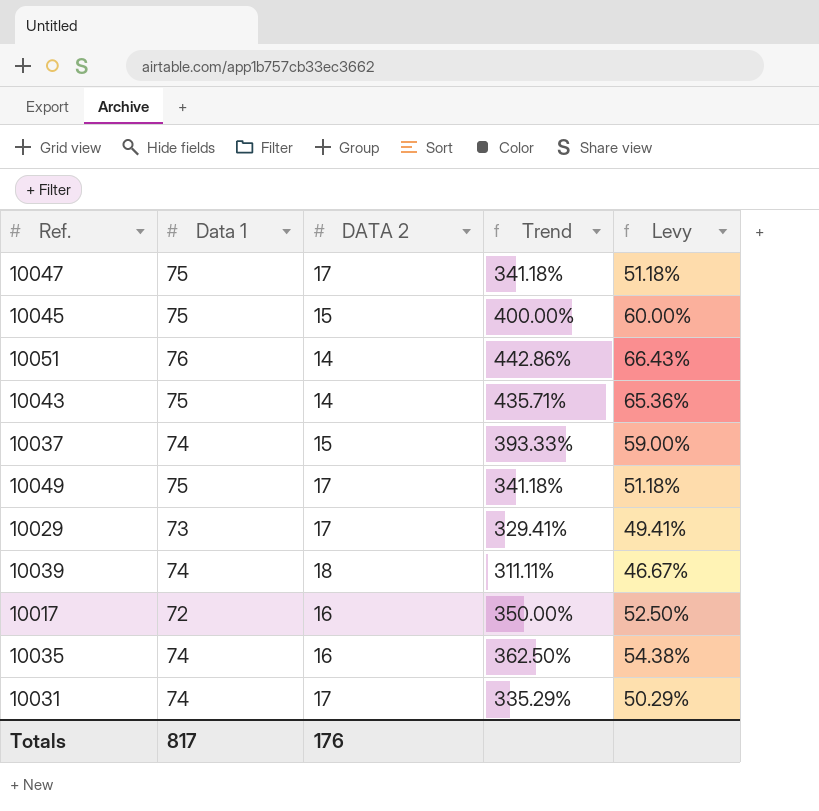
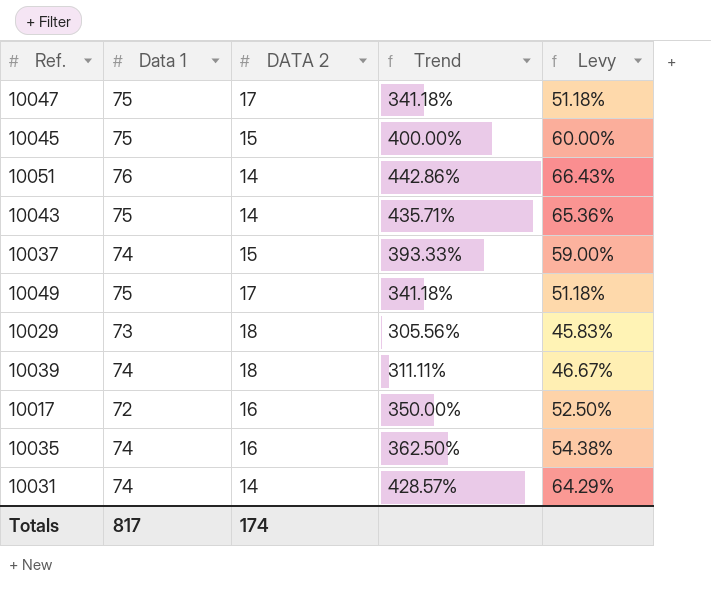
10029 | DATA 2: 17 -> 18
10029 | Trend: 329.41% -> 305.56%
10029 | Levy: 49.41% -> 45.83%
10031 | DATA 2: 17 -> 14
10031 | Trend: 335.29% -> 428.57%
10031 | Levy: 50.29% -> 64.29%
Totals | DATA 2: 176 -> 174

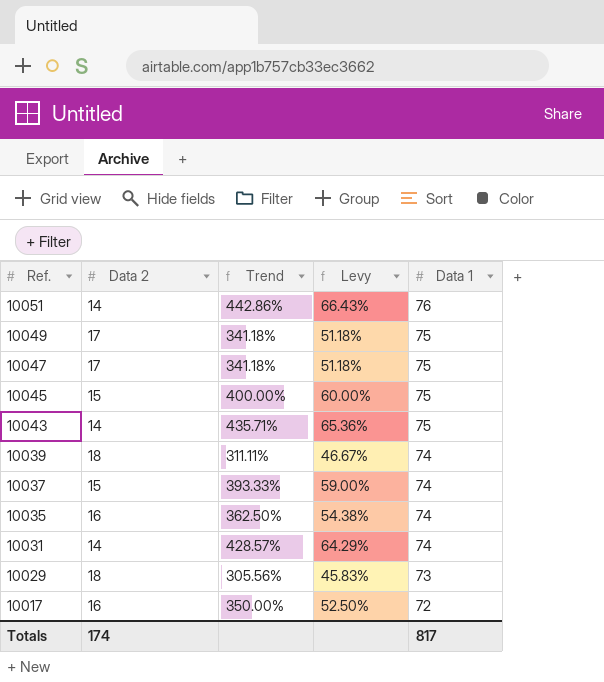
row order: none -> Ref. descending
column name: DATA 2 -> Data 2
column Data 1 | position: 2 -> 5

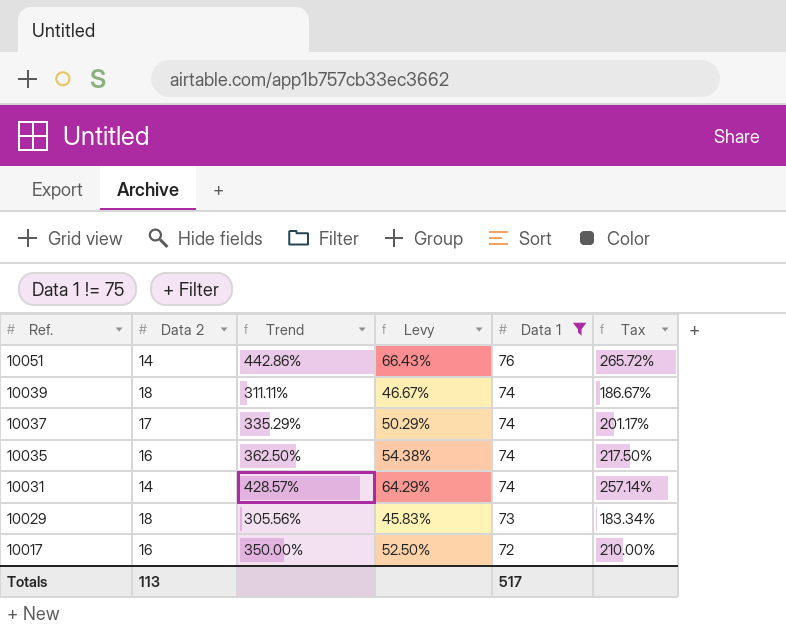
filter: none -> Data 1 != 75
column Tax | formula: none -> [Trend] * 0.6
10037 | Data 2: 15 -> 17
10037 | Trend: 393.33% -> 335.29%
10037 | Levy: 59.00% -> 50.29%
Totals | Data 2: 174 -> 113
Totals | Data 1: 817 -> 517

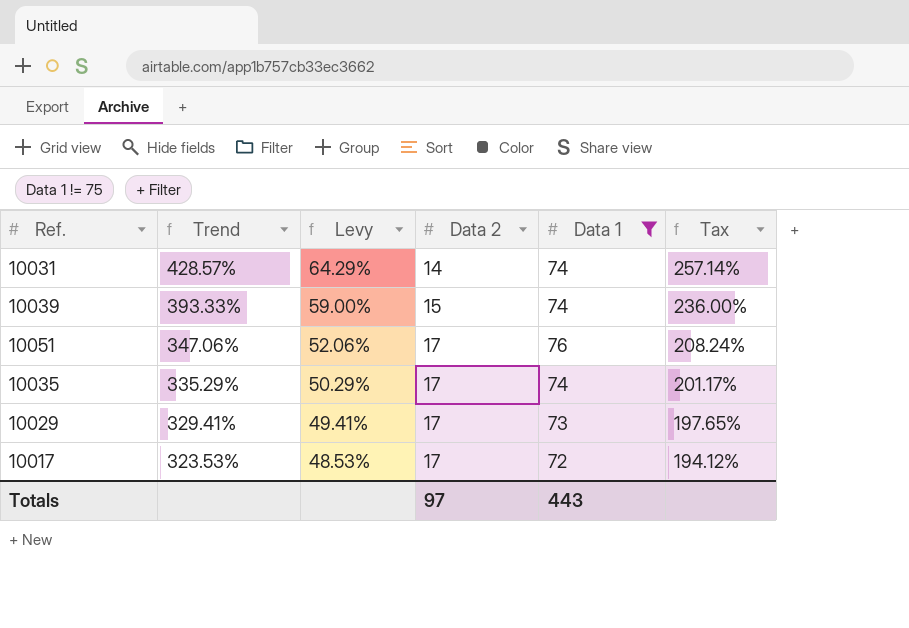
row order: Ref. descending -> Trend descending
column Data 2 | position: 2 -> 4
row 10037: 17 | 335.29% | 50.29% | 74 | 201.17% -> none
10039 | Trend: 311.11% -> 393.33%
10039 | Levy: 46.67% -> 59.00%
10039 | Data 2: 18 -> 15
10039 | Tax: 186.67% -> 236.00%
10051 | Trend: 442.86% -> 347.06%
10051 | Levy: 66.43% -> 52.06%
10051 | Data 2: 14 -> 17
10051 | Tax: 265.72% -> 208.24%
10035 | Trend: 362.50% -> 335.29%
10035 | Levy: 54.38% -> 50.29%
10035 | Data 2: 16 -> 17
10035 | Tax: 217.50% -> 201.17%
10029 | Trend: 305.56% -> 329.41%
10029 | Levy: 45.83% -> 49.41%
10029 | Data 2: 18 -> 17
10029 | Tax: 183.34% -> 197.65%
10017 | Trend: 350.00% -> 323.53%
10017 | Levy: 52.50% -> 48.53%
10017 | Data 2: 16 -> 17
10017 | Tax: 210.00% -> 194.12%
Totals | Data 2: 113 -> 97
Totals | Data 1: 517 -> 443

